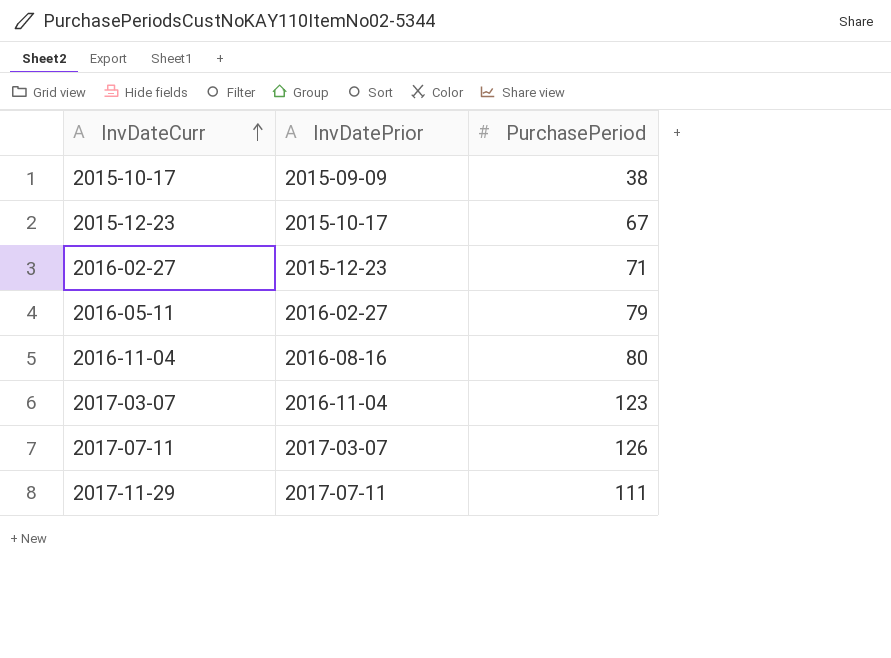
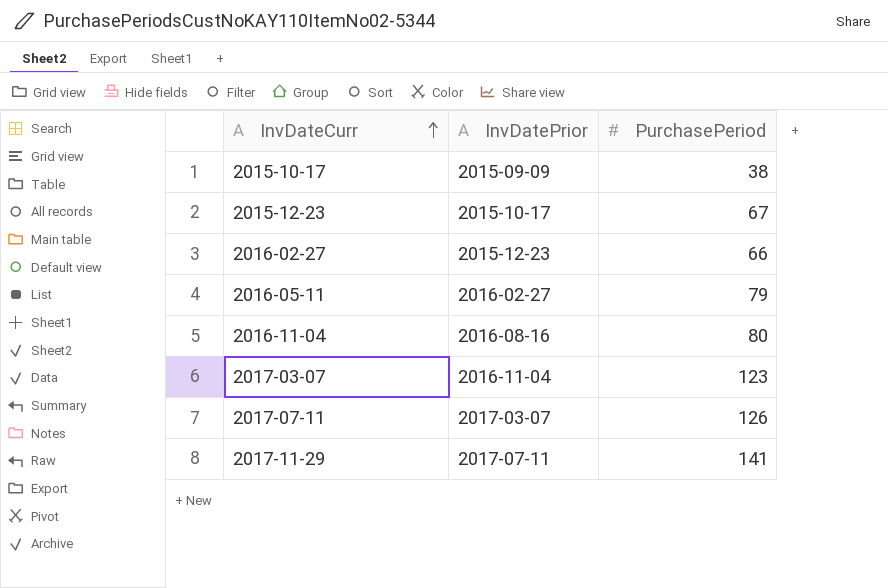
2016-02-27 | PurchasePeriod: 71 -> 66
2017-11-29 | PurchasePeriod: 111 -> 141

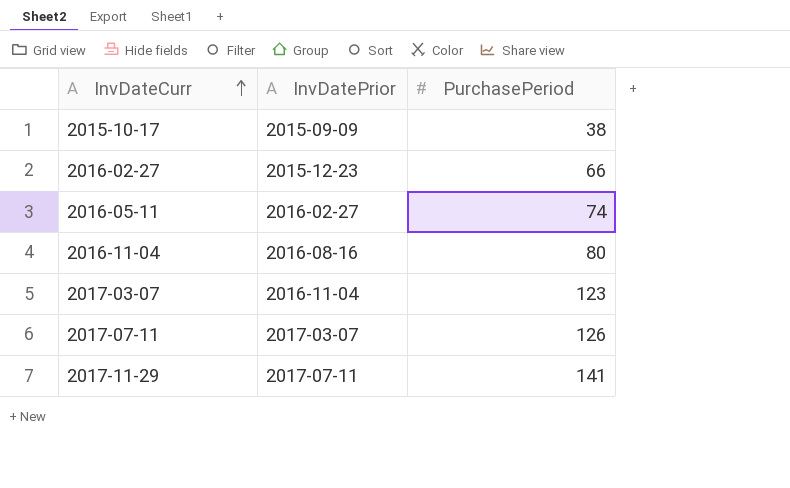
row 2015-12-23: 2015-10-17 | 67 -> none
2016-05-11 | PurchasePeriod: 79 -> 74

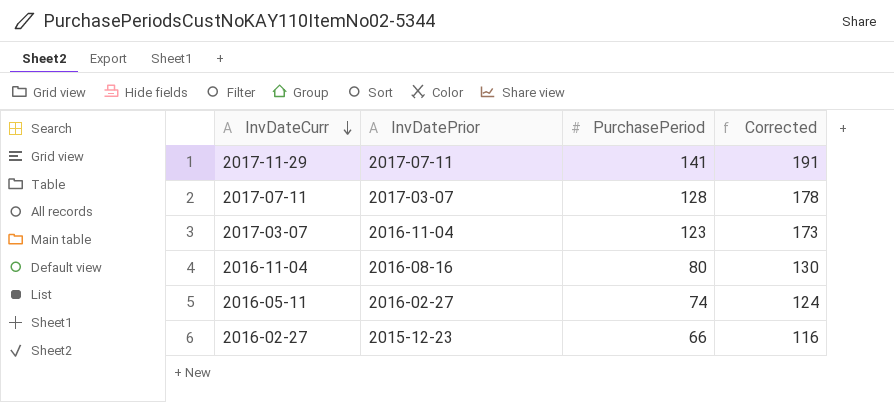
row order: InvDateCurr ascending -> InvDateCurr descending
column Corrected | formula: none -> [PurchasePeriod] + 50
row 2015-10-17: 2015-09-09 | 38 -> none
2017-07-11 | PurchasePeriod: 126 -> 128

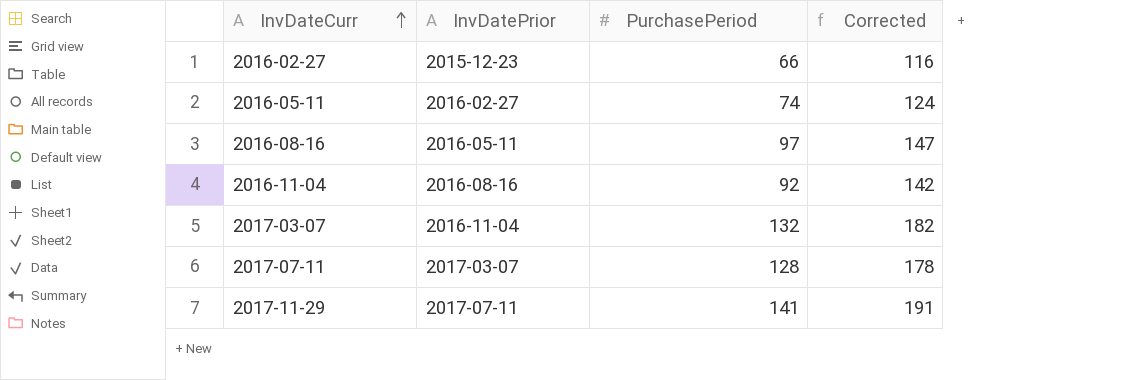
row order: InvDateCurr descending -> InvDateCurr ascending
row 2016-08-16: none -> 2016-05-11 | 97 | 147
2016-11-04 | PurchasePeriod: 80 -> 92
2016-11-04 | Corrected: 130 -> 142
2017-03-07 | PurchasePeriod: 123 -> 132
2017-03-07 | Corrected: 173 -> 182

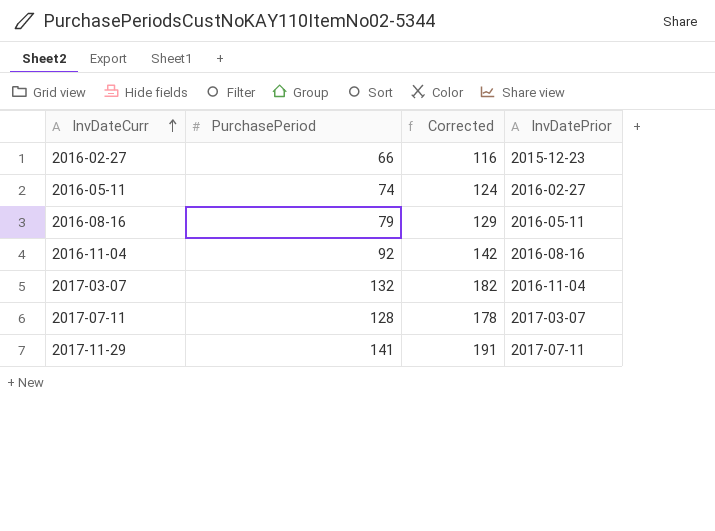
column InvDatePrior | position: 2 -> 4
2016-08-16 | PurchasePeriod: 97 -> 79
2016-08-16 | Corrected: 147 -> 129

